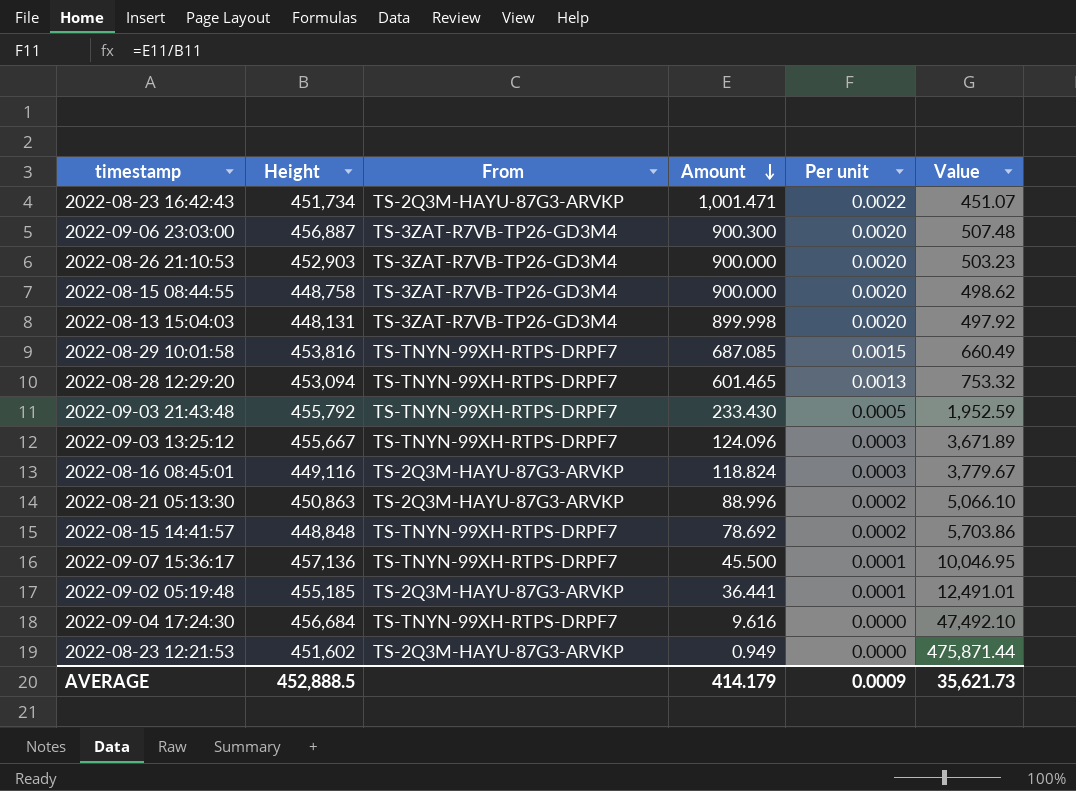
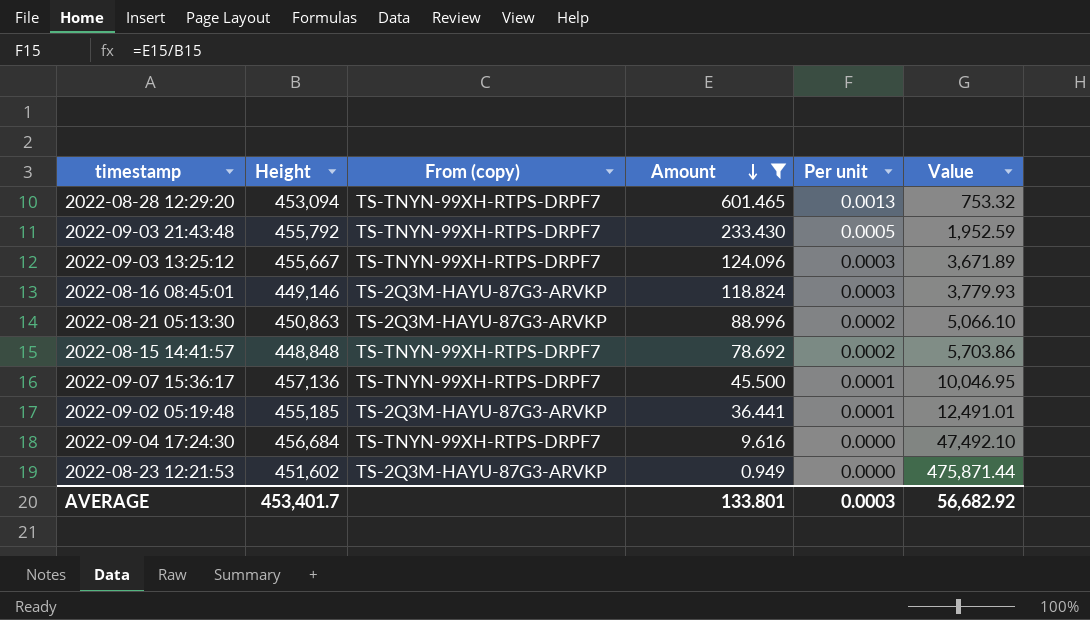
filter: none -> Amount <= 601.465
column name: From -> From (copy)
2022-08-16 08:45:01 | Height: 449,116 -> 449,146
2022-08-16 08:45:01 | Value: 3,779.67 -> 3,779.93
AVERAGE | Height: 452,888.5 -> 453,401.7
AVERAGE | Amount: 414.179 -> 133.801
AVERAGE | Per unit: 0.0009 -> 0.0003
AVERAGE | Value: 35,621.73 -> 56,682.92

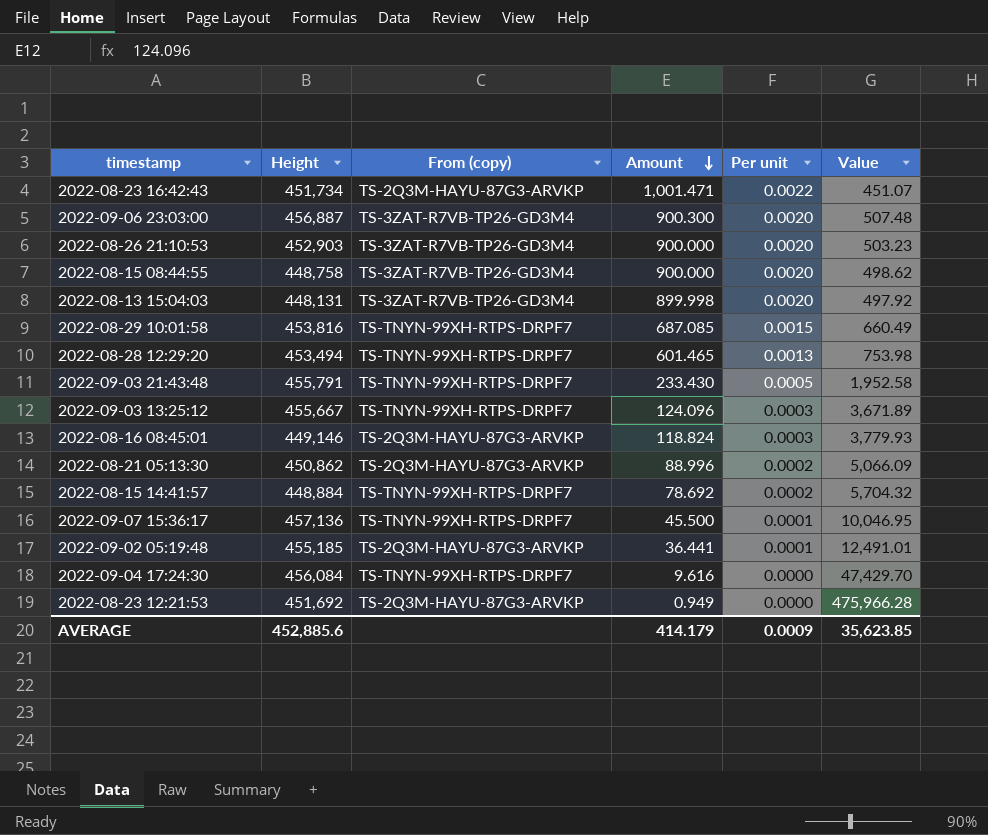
filter: Amount <= 601.465 -> none
2022-08-28 12:29:20 | Height: 453,094 -> 453,494
2022-08-28 12:29:20 | Value: 753.32 -> 753.98
2022-09-03 21:43:48 | Height: 455,792 -> 455,791
2022-09-03 21:43:48 | Value: 1,952.59 -> 1,952.58
2022-08-21 05:13:30 | Height: 450,863 -> 450,862
2022-08-21 05:13:30 | Value: 5,066.10 -> 5,066.09
2022-08-15 14:41:57 | Height: 448,848 -> 448,884
2022-08-15 14:41:57 | Value: 5,703.86 -> 5,704.32
2022-09-04 17:24:30 | Height: 456,684 -> 456,084
2022-09-04 17:24:30 | Value: 47,492.10 -> 47,429.70
2022-08-23 12:21:53 | Height: 451,602 -> 451,692
2022-08-23 12:21:53 | Value: 475,871.44 -> 475,966.28
AVERAGE | Height: 453,401.7 -> 452,885.6
AVERAGE | Amount: 133.801 -> 414.179
AVERAGE | Per unit: 0.0003 -> 0.0009
AVERAGE | Value: 56,682.92 -> 35,623.85

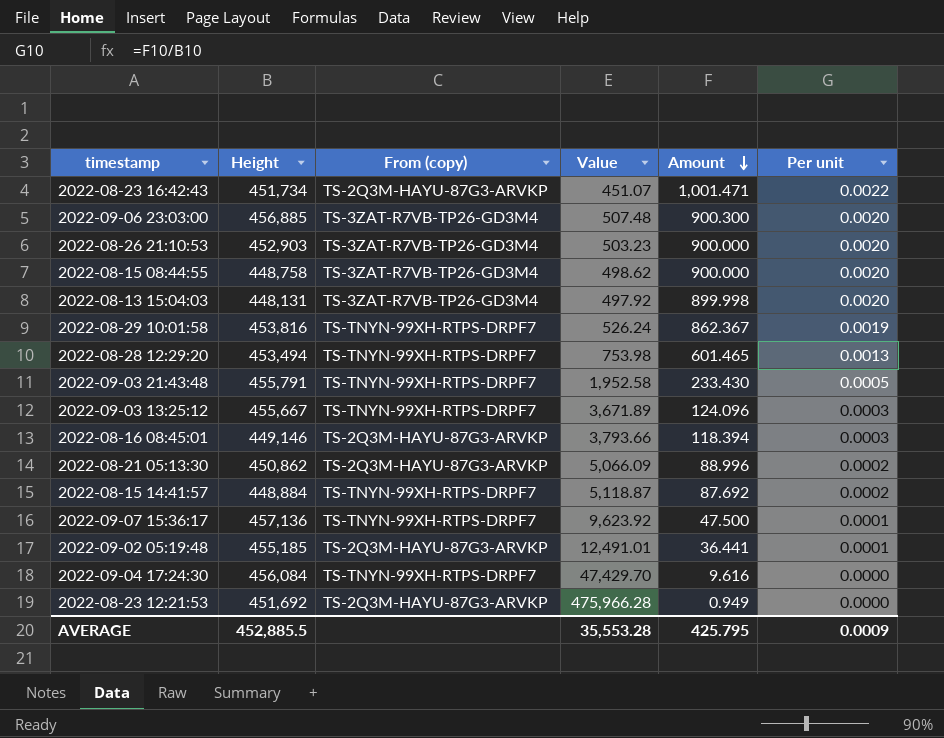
column Value | position: 6 -> 4
2022-09-06 23:03:00 | Height: 456,887 -> 456,885
2022-08-29 10:01:58 | Value: 660.49 -> 526.24
2022-08-29 10:01:58 | Amount: 687.085 -> 862.367
2022-08-29 10:01:58 | Per unit: 0.0015 -> 0.0019
2022-08-16 08:45:01 | Value: 3,779.93 -> 3,793.66
2022-08-16 08:45:01 | Amount: 118.824 -> 118.394
2022-08-15 14:41:57 | Value: 5,704.32 -> 5,118.87
2022-08-15 14:41:57 | Amount: 78.692 -> 87.692
2022-09-07 15:36:17 | Value: 10,046.95 -> 9,623.92
2022-09-07 15:36:17 | Amount: 45.500 -> 47.500
AVERAGE | Height: 452,885.6 -> 452,885.5
AVERAGE | Value: 35,623.85 -> 35,553.28
AVERAGE | Amount: 414.179 -> 425.795

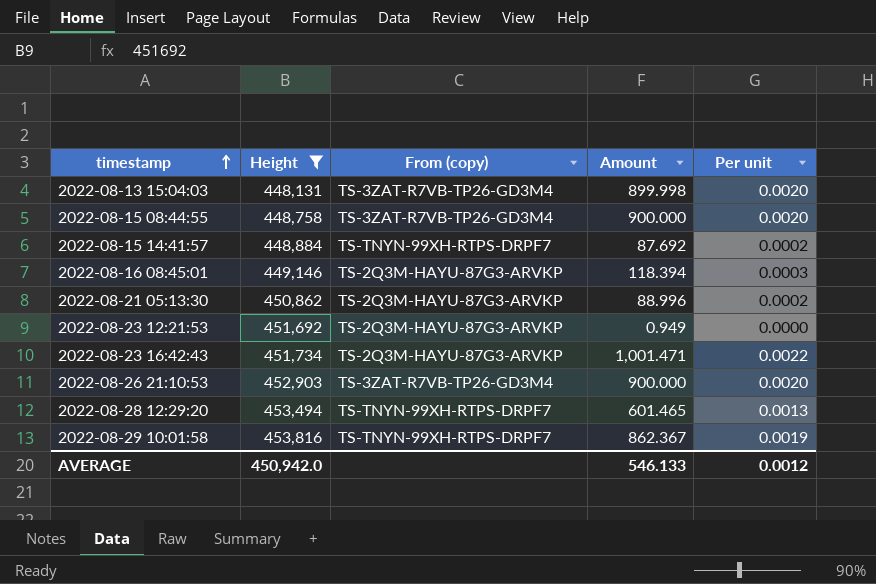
filter: none -> Height <= 453,816
row order: Amount descending -> timestamp ascending
column Value | formula: [Height] / [Amount] -> none
AVERAGE | Height: 452,885.5 -> 450,942.0
AVERAGE | Amount: 425.795 -> 546.133
AVERAGE | Per unit: 0.0009 -> 0.0012

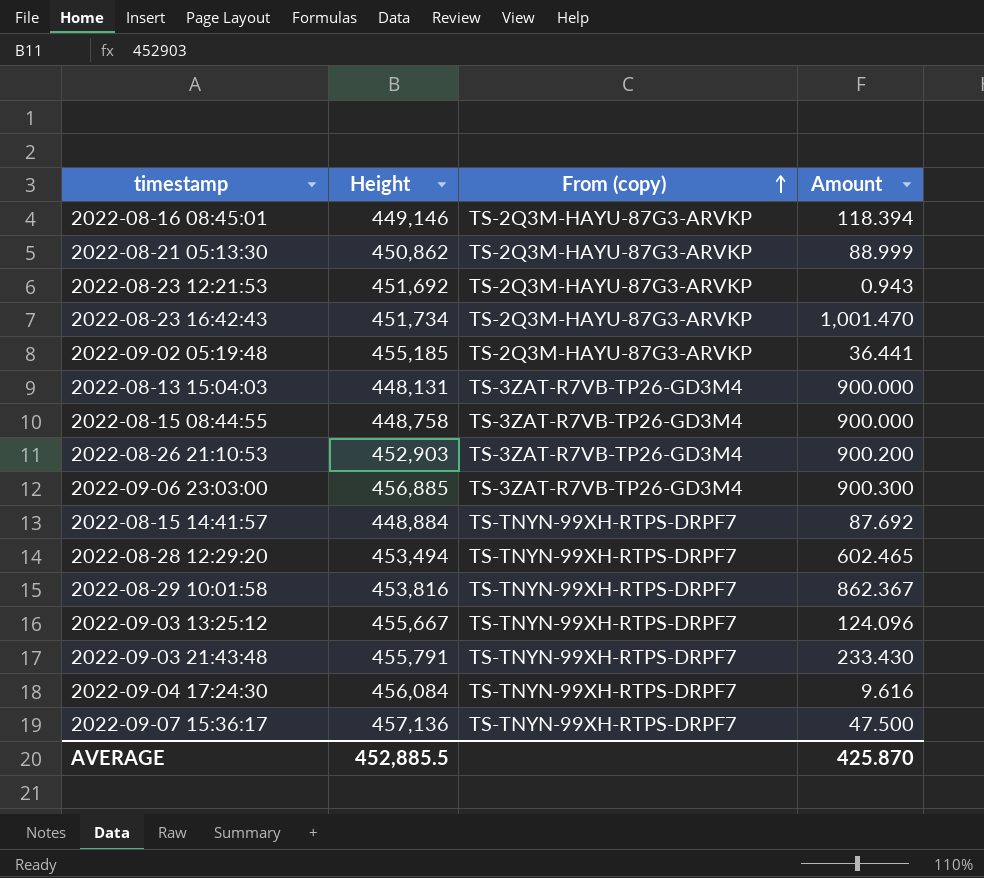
filter: Height <= 453,816 -> none
row order: timestamp ascending -> From (copy) ascending
column Per unit | formula: [Amount] / [Height] -> none
2022-08-21 05:13:30 | Amount: 88.996 -> 88.999
2022-08-23 12:21:53 | Amount: 0.949 -> 0.943
2022-08-23 16:42:43 | Amount: 1,001.471 -> 1,001.470
2022-08-13 15:04:03 | Amount: 899.998 -> 900.000
2022-08-26 21:10:53 | Amount: 900.000 -> 900.200
2022-08-28 12:29:20 | Amount: 601.465 -> 602.465
AVERAGE | Height: 450,942.0 -> 452,885.5
AVERAGE | Amount: 546.133 -> 425.870

